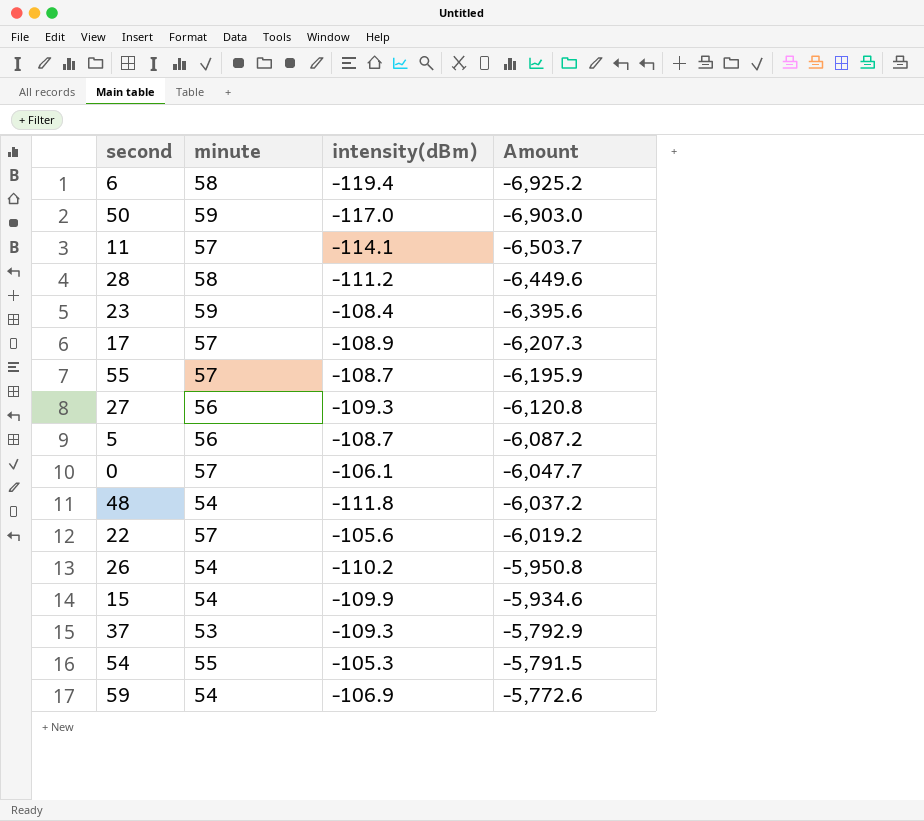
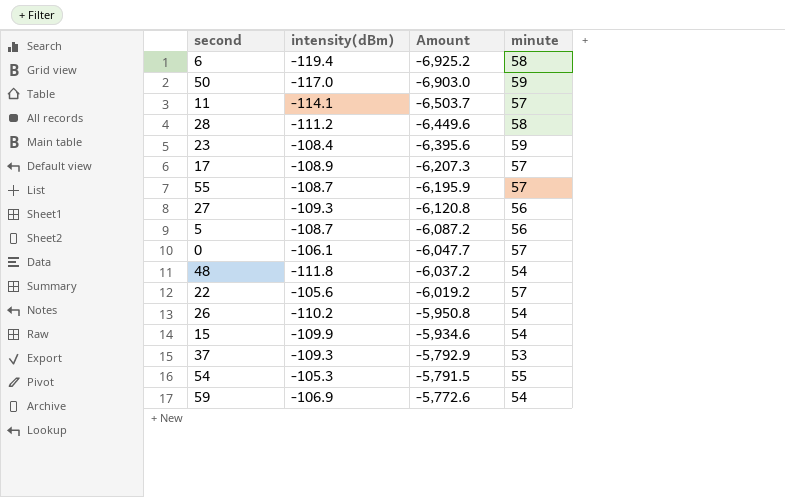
column minute | position: 2 -> 4

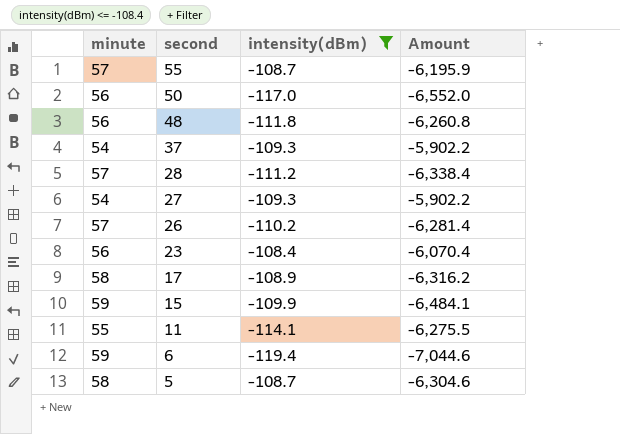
filter: none -> intensity(dBm) <= -108.4
row order: Amount ascending -> second descending
column minute | position: 4 -> 1
50 | minute: 59 -> 56
50 | Amount: -6,903.0 -> -6,552.0
48 | minute: 54 -> 56
48 | Amount: -6,037.2 -> -6,260.8
37 | minute: 53 -> 54
37 | Amount: -5,792.9 -> -5,902.2
28 | minute: 58 -> 57
28 | Amount: -6,449.6 -> -6,338.4
27 | minute: 56 -> 54
27 | Amount: -6,120.8 -> -5,902.2
26 | minute: 54 -> 57
26 | Amount: -5,950.8 -> -6,281.4
23 | minute: 59 -> 56
23 | Amount: -6,395.6 -> -6,070.4
17 | minute: 57 -> 58
17 | Amount: -6,207.3 -> -6,316.2
15 | minute: 54 -> 59
15 | Amount: -5,934.6 -> -6,484.1
11 | minute: 57 -> 55
11 | Amount: -6,503.7 -> -6,275.5
6 | minute: 58 -> 59
6 | Amount: -6,925.2 -> -7,044.6
5 | minute: 56 -> 58
5 | Amount: -6,087.2 -> -6,304.6

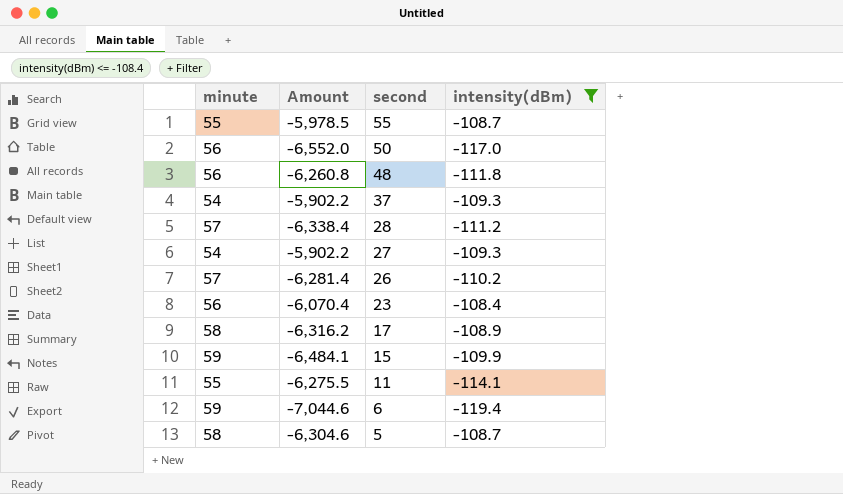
column Amount | position: 4 -> 2
55 | minute: 57 -> 55
55 | Amount: -6,195.9 -> -5,978.5

